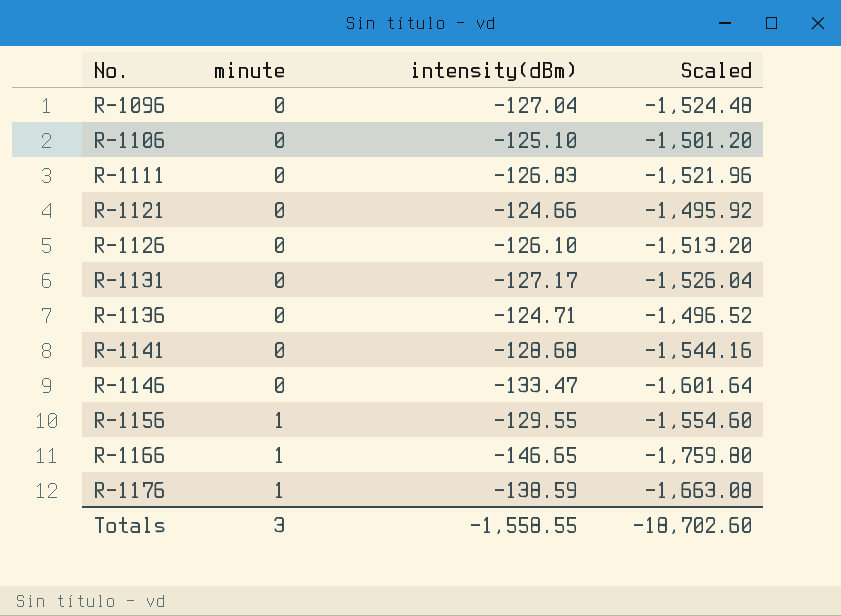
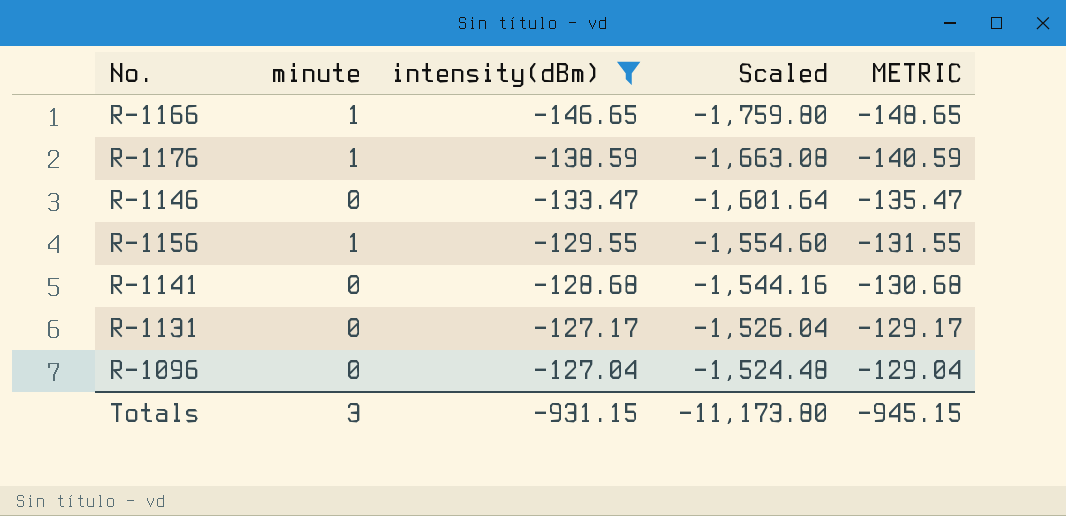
filter: none -> intensity(dBm) <= -127.04
row order: No. ascending -> intensity(dBm) ascending
column METRIC | formula: none -> [intensity(dBm)] - 2
Totals | intensity(dBm): -1,558.55 -> -931.15
Totals | Scaled: -18,702.60 -> -11,173.80

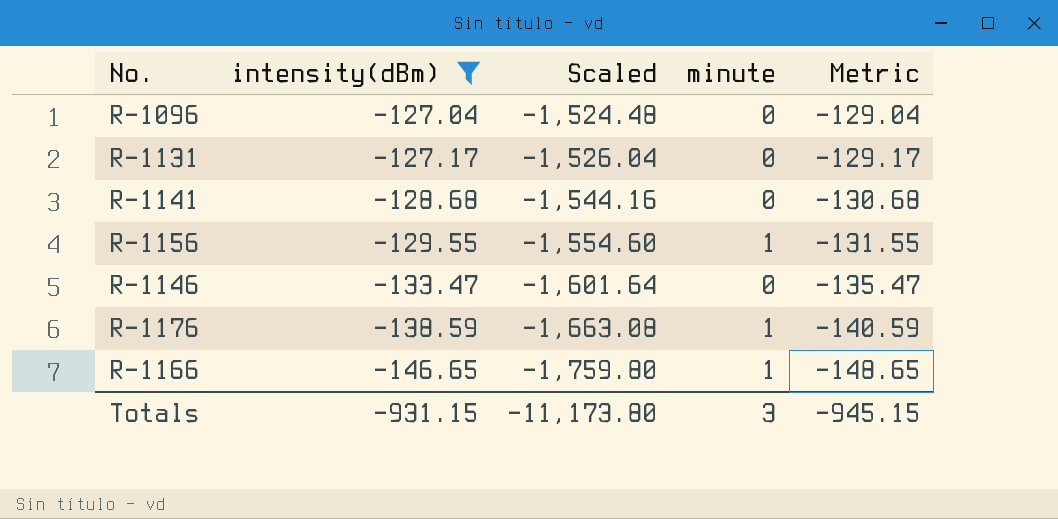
row order: intensity(dBm) ascending -> intensity(dBm) descending
column minute | position: 2 -> 4
column name: METRIC -> Metric

